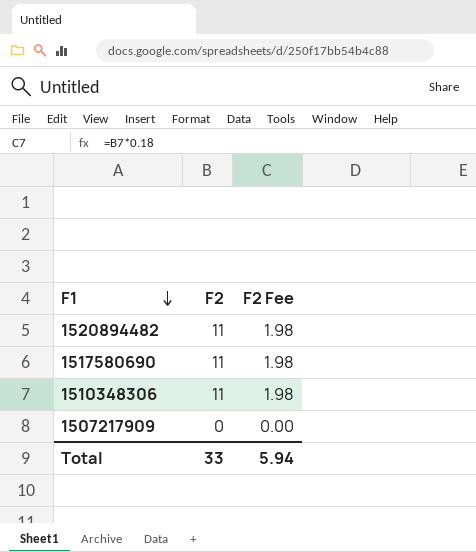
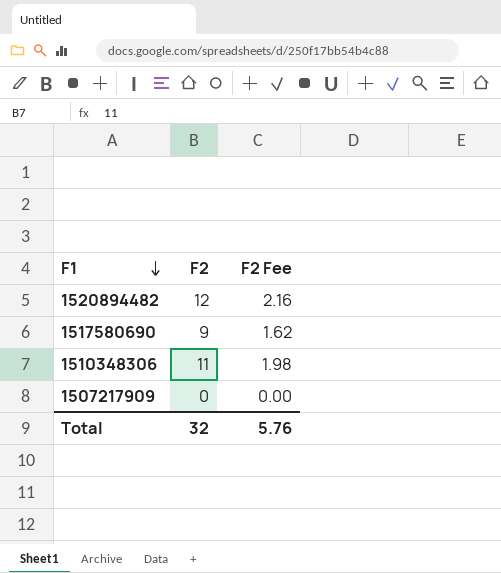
1520894482 | F2: 11 -> 12
1520894482 | F2 Fee: 1.98 -> 2.16
1517580690 | F2: 11 -> 9
1517580690 | F2 Fee: 1.98 -> 1.62
Total | F2: 33 -> 32
Total | F2 Fee: 5.94 -> 5.76

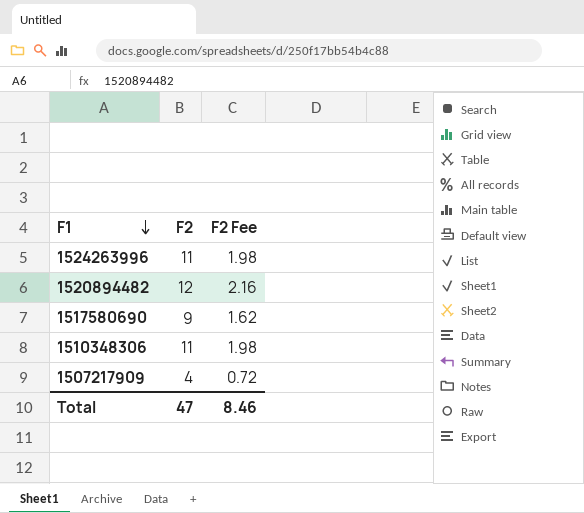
row 1524263996: none -> 11 | 1.98
1507217909 | F2: 0 -> 4
1507217909 | F2 Fee: 0.00 -> 0.72
Total | F2: 32 -> 47
Total | F2 Fee: 5.76 -> 8.46

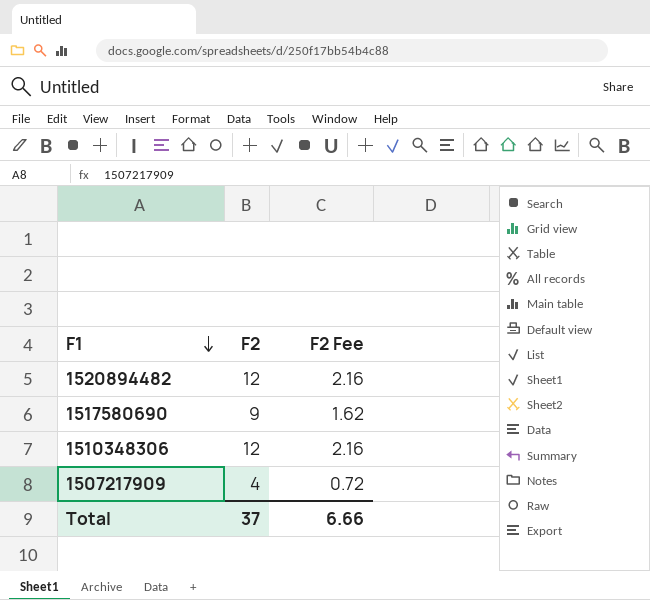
row 1524263996: 11 | 1.98 -> none
1510348306 | F2: 11 -> 12
1510348306 | F2 Fee: 1.98 -> 2.16
Total | F2: 47 -> 37
Total | F2 Fee: 8.46 -> 6.66

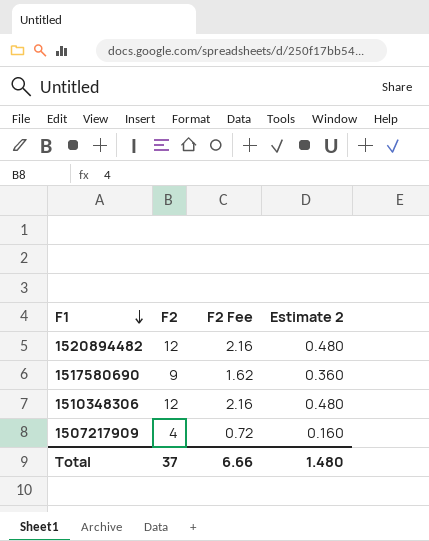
column Estimate 2 | formula: none -> [F2] * 0.04

